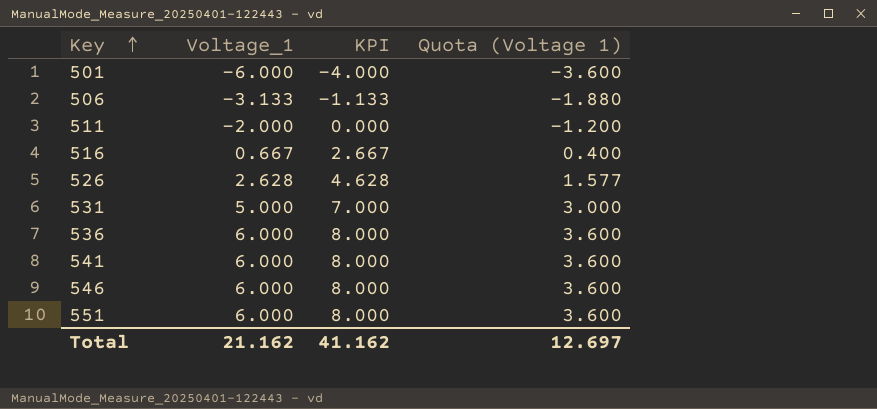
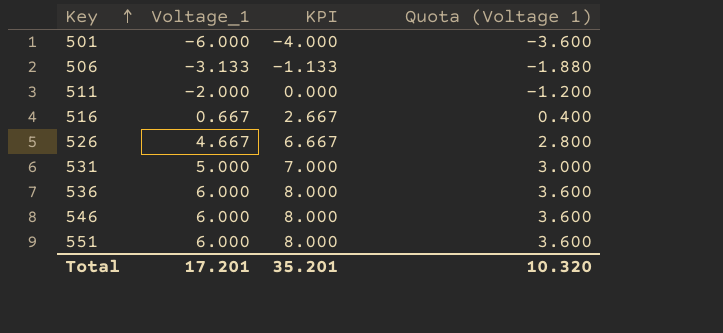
row 541: 6.000 | 8.000 | 3.600 -> none
526 | Voltage_1: 2.628 -> 4.667
526 | KPI: 4.628 -> 6.667
526 | Quota (Voltage 1): 1.577 -> 2.800
Total | Voltage_1: 21.162 -> 17.201
Total | KPI: 41.162 -> 35.201
Total | Quota (Voltage 1): 12.697 -> 10.320

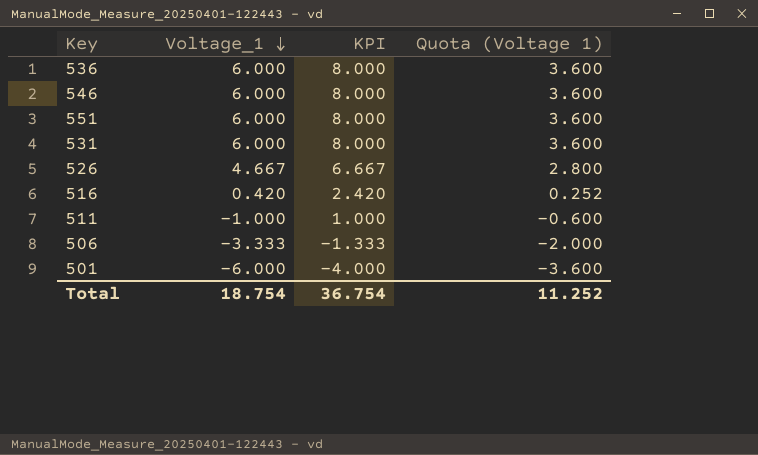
row order: Key ascending -> Voltage_1 descending
531 | Voltage_1: 5.000 -> 6.000
531 | KPI: 7.000 -> 8.000
531 | Quota (Voltage 1): 3.000 -> 3.600
516 | Voltage_1: 0.667 -> 0.420
516 | KPI: 2.667 -> 2.420
516 | Quota (Voltage 1): 0.400 -> 0.252
511 | Voltage_1: -2.000 -> -1.000
511 | KPI: 0.000 -> 1.000
511 | Quota (Voltage 1): -1.200 -> -0.600
506 | Voltage_1: -3.133 -> -3.333
506 | KPI: -1.133 -> -1.333
506 | Quota (Voltage 1): -1.880 -> -2.000
Total | Voltage_1: 17.201 -> 18.754
Total | KPI: 35.201 -> 36.754
Total | Quota (Voltage 1): 10.320 -> 11.252

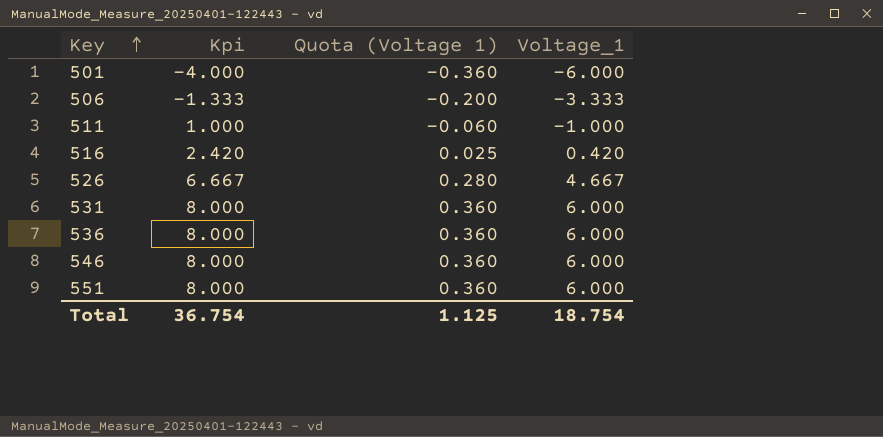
row order: Voltage_1 descending -> Key ascending
column name: KPI -> Kpi
column Quota (Voltage 1) | formula: [Voltage_1] * 0.6 -> [Voltage_1] * 0.06
column Voltage_1 | position: 2 -> 4
Total | Quota (Voltage 1): 11.252 -> 1.125

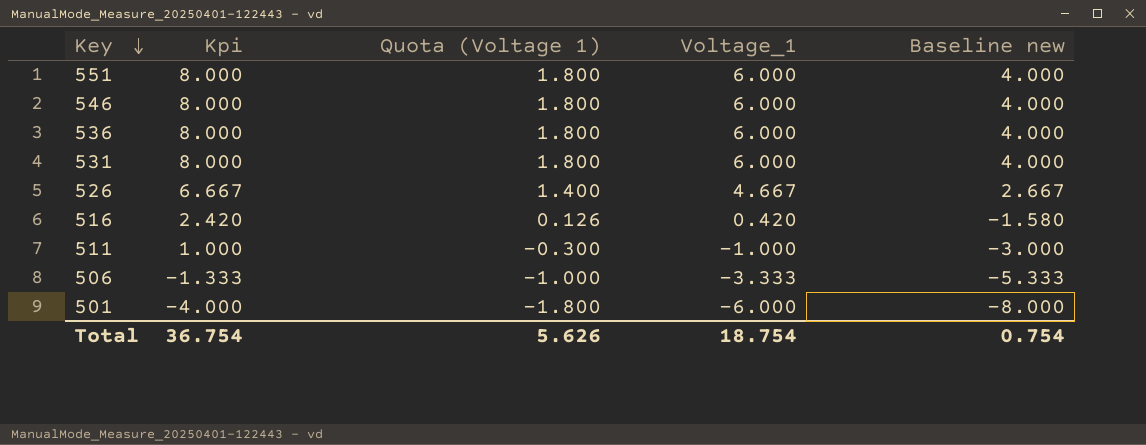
row order: Key ascending -> Key descending
column Quota (Voltage 1) | formula: [Voltage_1] * 0.06 -> [Voltage_1] * 0.3
column Baseline new | formula: none -> [Voltage_1] - 2
Total | Quota (Voltage 1): 1.125 -> 5.626

